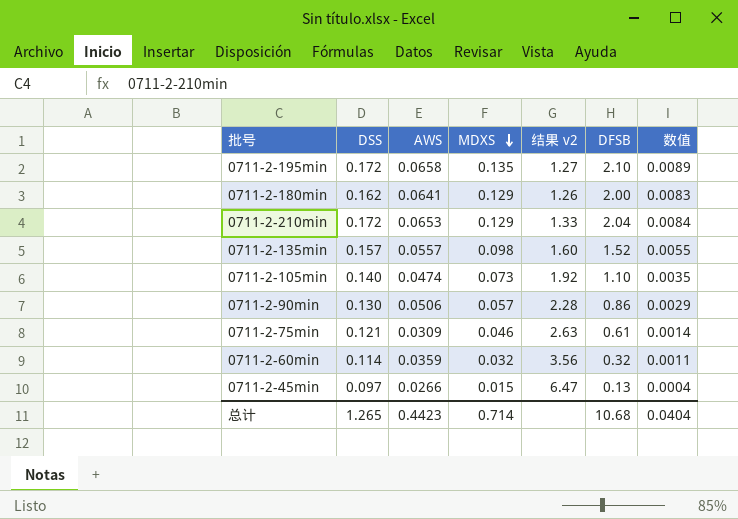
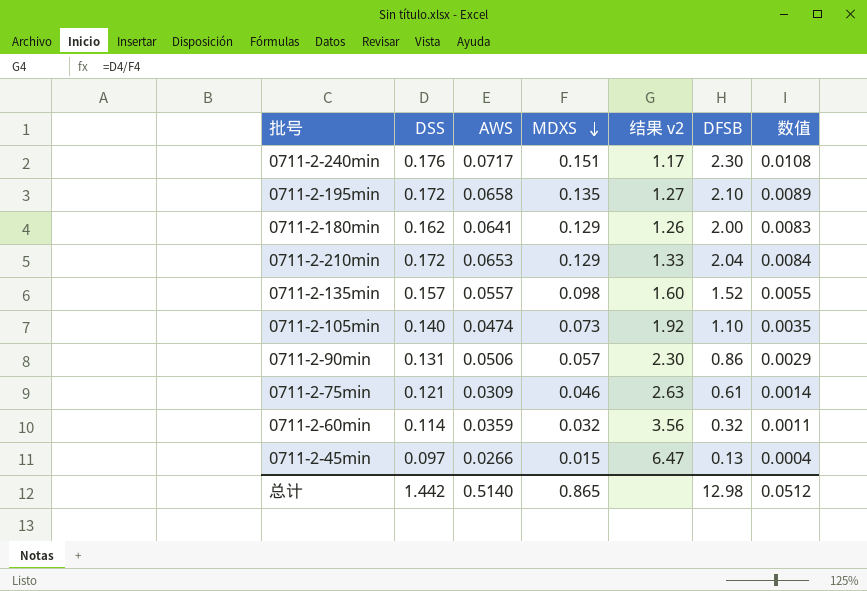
row 0711-2-240min: none -> 0.176 | 0.0717 | 0.151 | 1.17 | 2.30 | 0.0108
0711-2-90min | DSS: 0.130 -> 0.131
0711-2-90min | 结果 v2: 2.28 -> 2.30
总计 | DSS: 1.265 -> 1.442
总计 | AWS: 0.4423 -> 0.5140
总计 | MDXS: 0.714 -> 0.865
总计 | DFSB: 10.68 -> 12.98
总计 | 数值: 0.0404 -> 0.0512

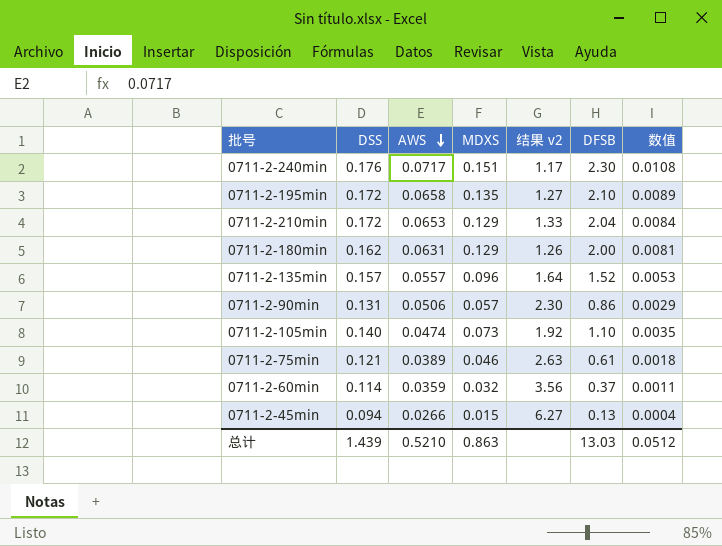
row order: MDXS descending -> AWS descending
0711-2-180min | AWS: 0.0641 -> 0.0631
0711-2-180min | 数值: 0.0083 -> 0.0081
0711-2-135min | MDXS: 0.098 -> 0.096
0711-2-135min | 结果 v2: 1.60 -> 1.64
0711-2-135min | 数值: 0.0055 -> 0.0053
0711-2-75min | AWS: 0.0309 -> 0.0389
0711-2-75min | 数值: 0.0014 -> 0.0018
0711-2-60min | DFSB: 0.32 -> 0.37
0711-2-45min | DSS: 0.097 -> 0.094
0711-2-45min | 结果 v2: 6.47 -> 6.27
总计 | DSS: 1.442 -> 1.439
总计 | AWS: 0.5140 -> 0.5210
总计 | MDXS: 0.865 -> 0.863
总计 | DFSB: 12.98 -> 13.03

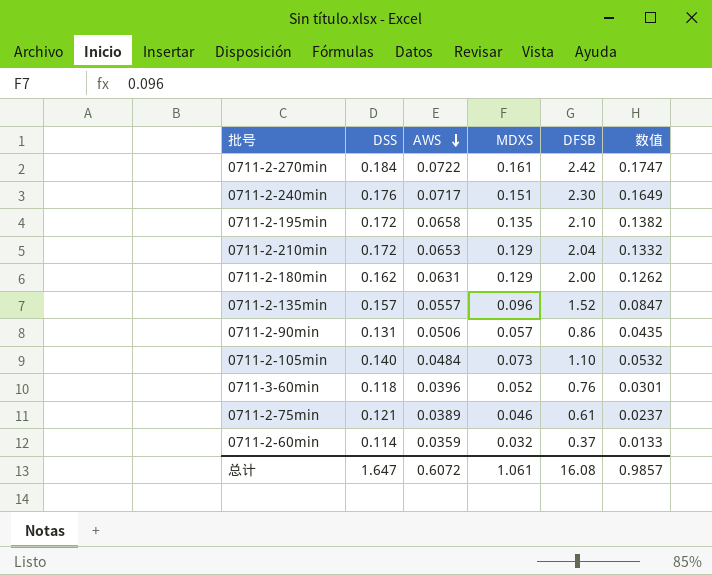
column 结果 v2 | formula: [DSS] / [MDXS] -> none
column 数值 | formula: [AWS] * [MDXS] -> [AWS] * [DFSB]
row 0711-2-45min: 0.094 | 0.0266 | 0.015 | 6.27 | 0.13 | 0.0004 -> none
row 0711-2-270min: none -> 0.184 | 0.0722 | 0.161 | 2.42 | 0.1747
0711-2-105min | AWS: 0.0474 -> 0.0484
row 0711-3-60min: none -> 0.118 | 0.0396 | 0.052 | 0.76 | 0.0301
总计 | DSS: 1.439 -> 1.647
总计 | AWS: 0.5210 -> 0.6072
总计 | MDXS: 0.863 -> 1.061
总计 | DFSB: 13.03 -> 16.08
总计 | 数值: 0.0512 -> 0.9857

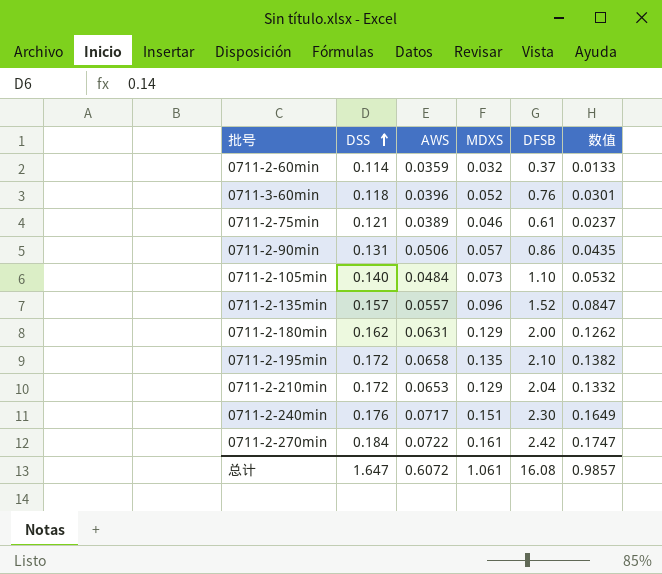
row order: AWS descending -> DSS ascending

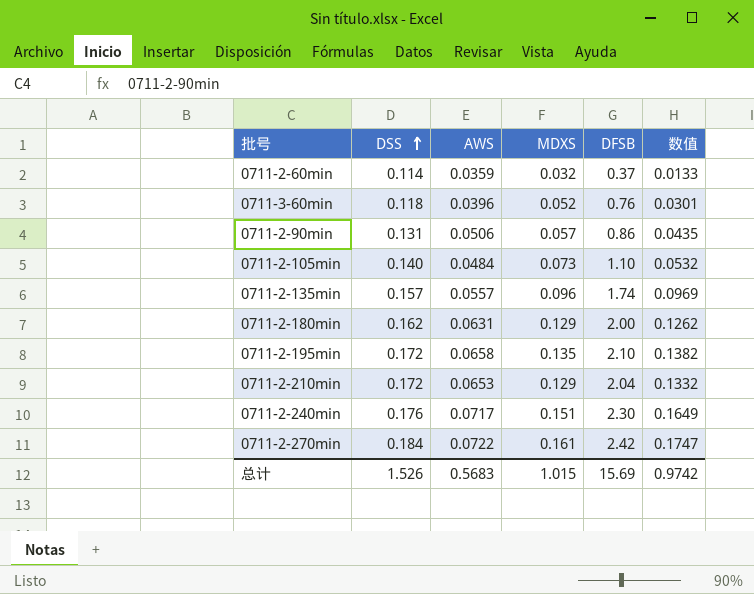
row 0711-2-75min: 0.121 | 0.0389 | 0.046 | 0.61 | 0.0237 -> none
0711-2-135min | DFSB: 1.52 -> 1.74
0711-2-135min | 数值: 0.0847 -> 0.0969
总计 | DSS: 1.647 -> 1.526
总计 | AWS: 0.6072 -> 0.5683
总计 | MDXS: 1.061 -> 1.015
总计 | DFSB: 16.08 -> 15.69
总计 | 数值: 0.9857 -> 0.9742

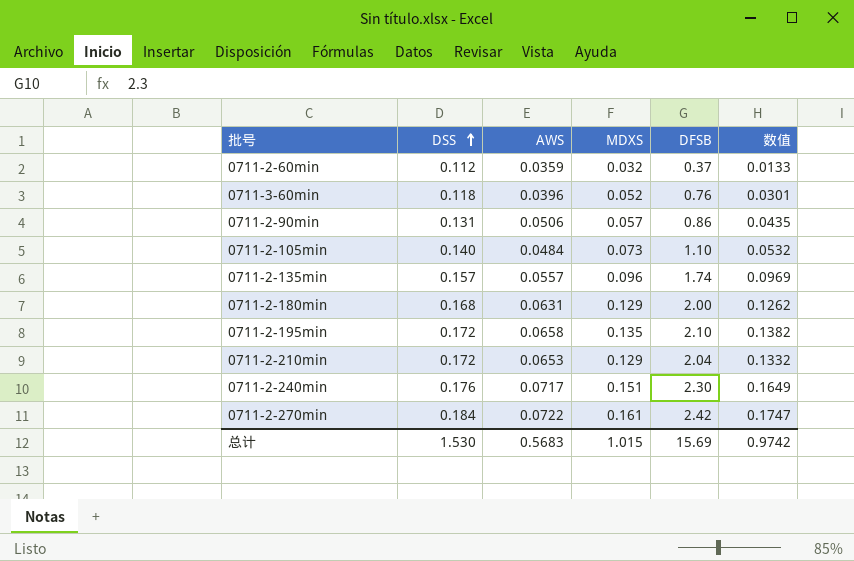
0711-2-60min | DSS: 0.114 -> 0.112
0711-2-180min | DSS: 0.162 -> 0.168
总计 | DSS: 1.526 -> 1.530

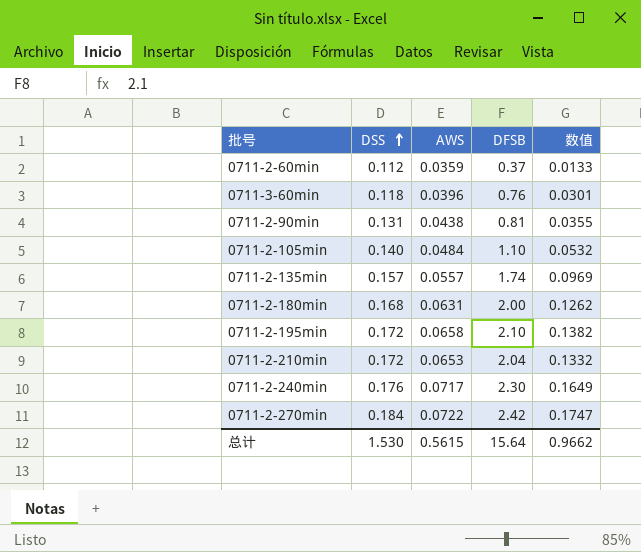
column MDXS | position: 4 -> none
0711-2-90min | AWS: 0.0506 -> 0.0438
0711-2-90min | DFSB: 0.86 -> 0.81
0711-2-90min | 数值: 0.0435 -> 0.0355
总计 | AWS: 0.5683 -> 0.5615
总计 | DFSB: 15.69 -> 15.64
总计 | 数值: 0.9742 -> 0.9662

